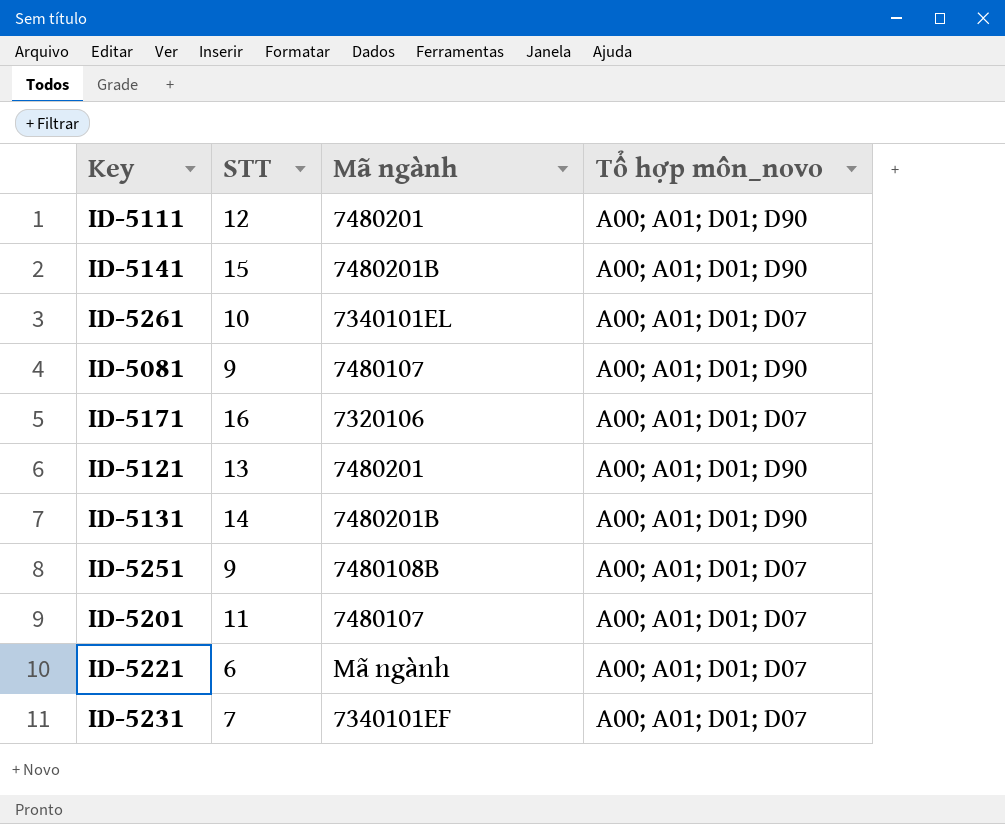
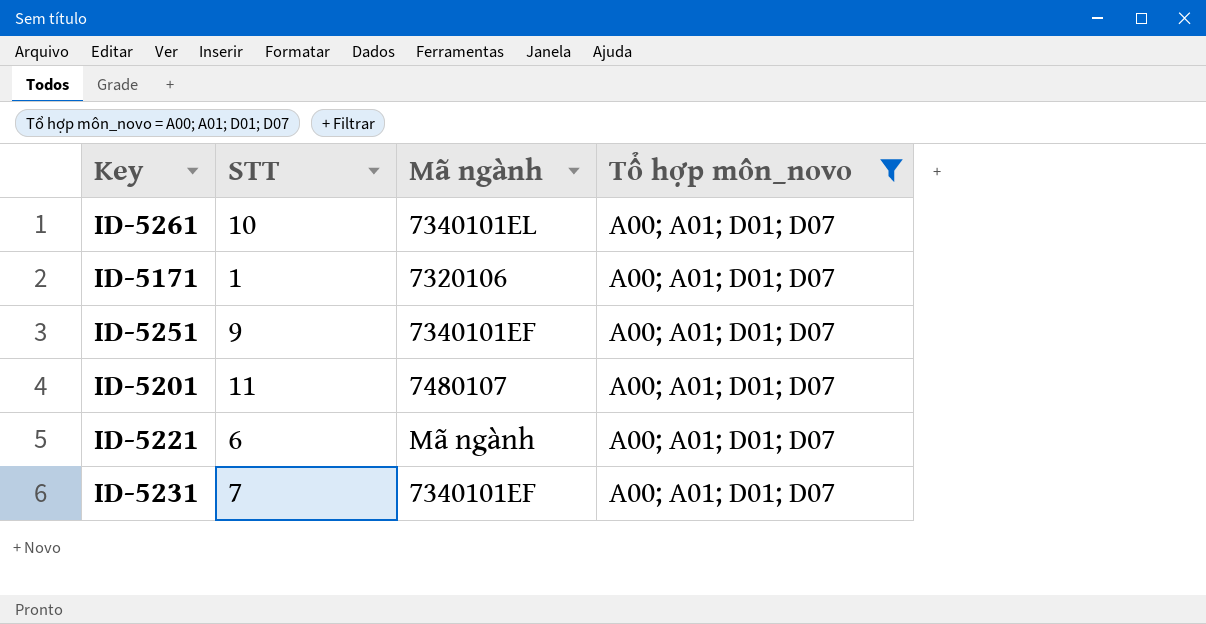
filter: none -> Tổ hợp môn_novo = A00; A01; D01; D07
ID-5171 | STT: 16 -> 1
ID-5251 | Mã ngành: 7480108B -> 7340101EF

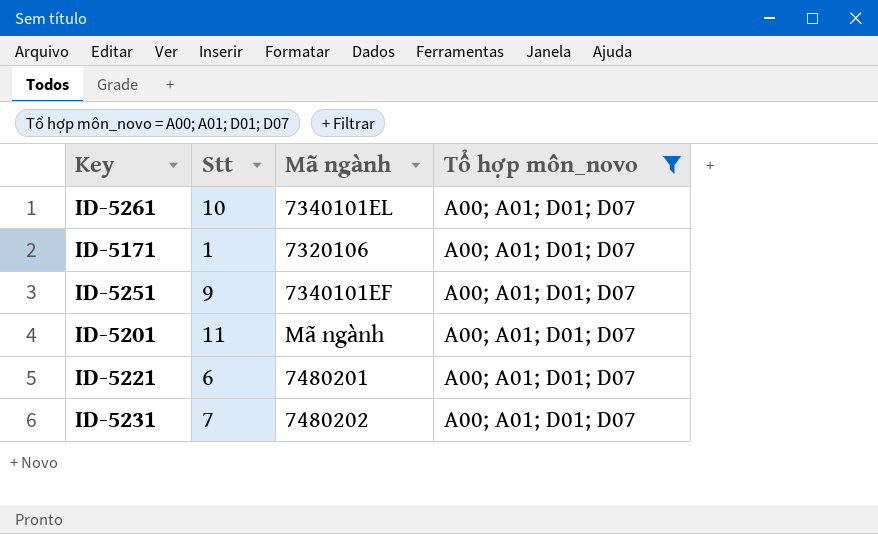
column name: STT -> Stt
ID-5201 | Mã ngành: 7480107 -> Mã ngành
ID-5221 | Mã ngành: Mã ngành -> 7480201
ID-5231 | Mã ngành: 7340101EF -> 7480202

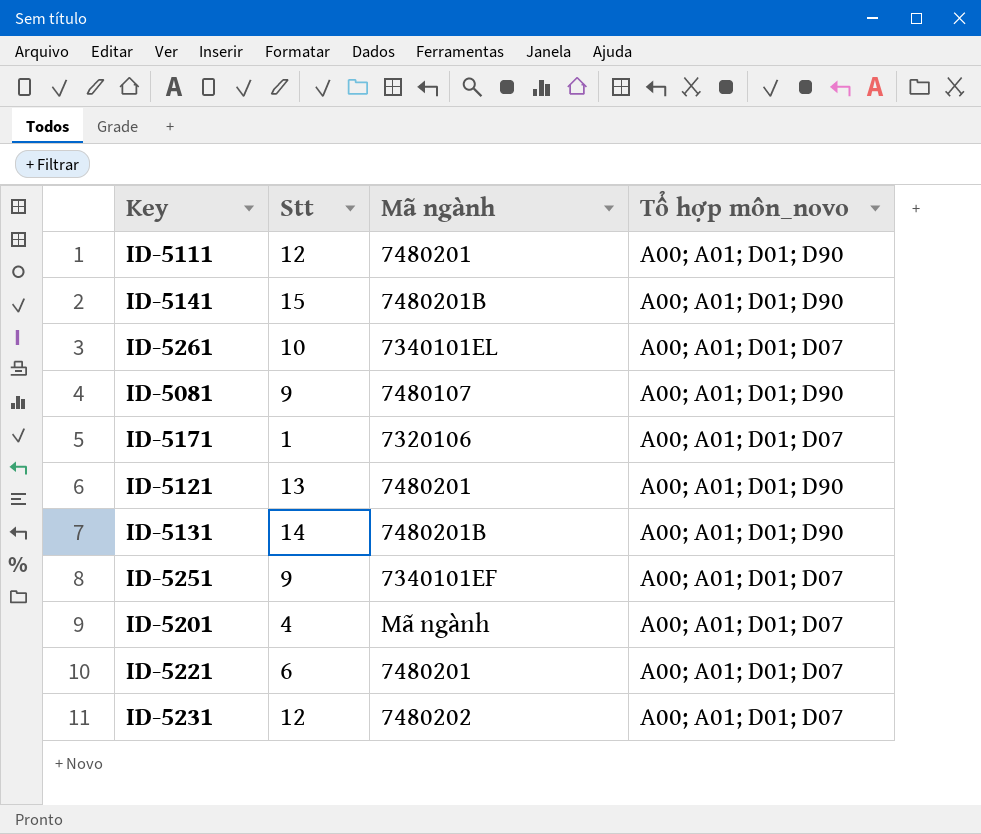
filter: Tổ hợp môn_novo = A00; A01; D01; D07 -> none
ID-5201 | Stt: 11 -> 4
ID-5231 | Stt: 7 -> 12

